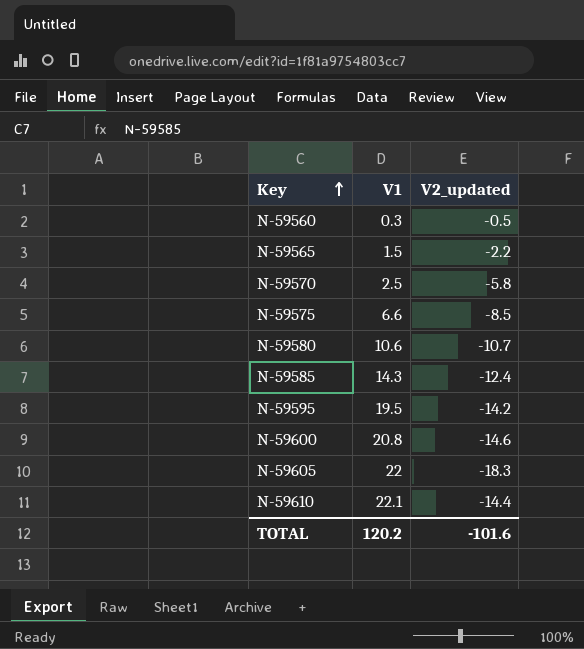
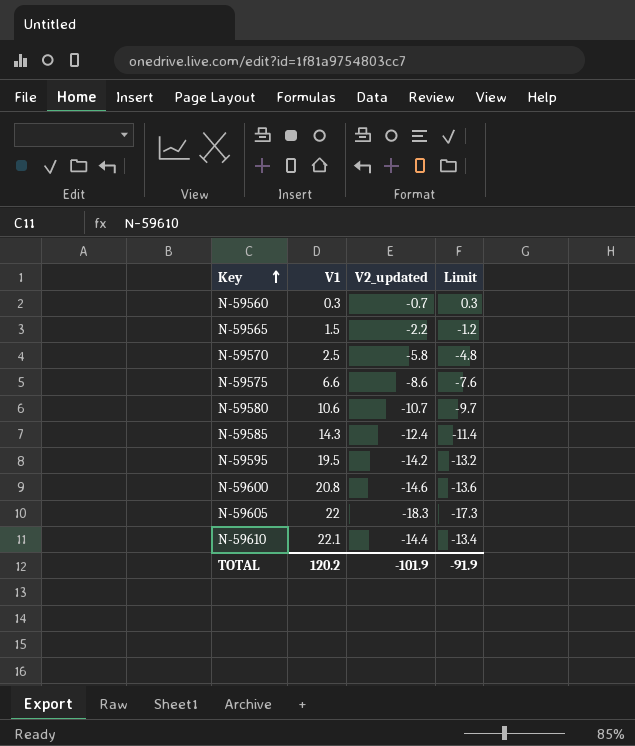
column Limit | formula: none -> [V2_updated] + 1
N-59560 | V2_updated: -0.5 -> -0.7
N-59575 | V2_updated: -8.5 -> -8.6
TOTAL | V2_updated: -101.6 -> -101.9

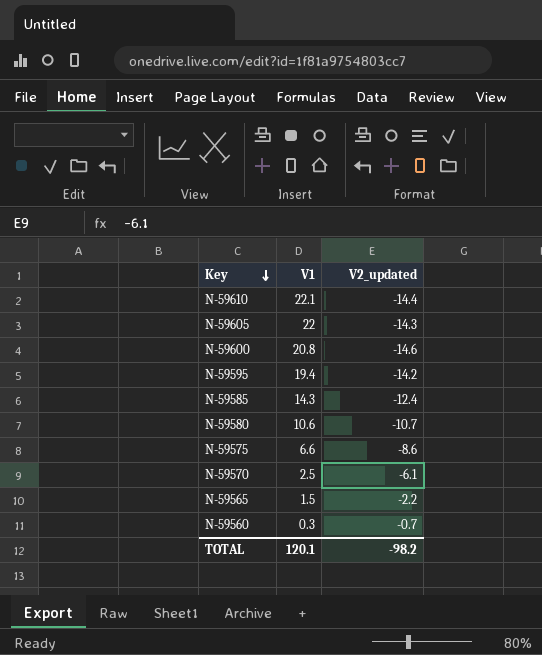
row order: Key ascending -> Key descending
column Limit | formula: [V2_updated] + 1 -> none
N-59605 | V2_updated: -18.3 -> -14.3
N-59595 | V1: 19.5 -> 19.4
N-59570 | V2_updated: -5.8 -> -6.1
TOTAL | V1: 120.2 -> 120.1
TOTAL | V2_updated: -101.9 -> -98.2

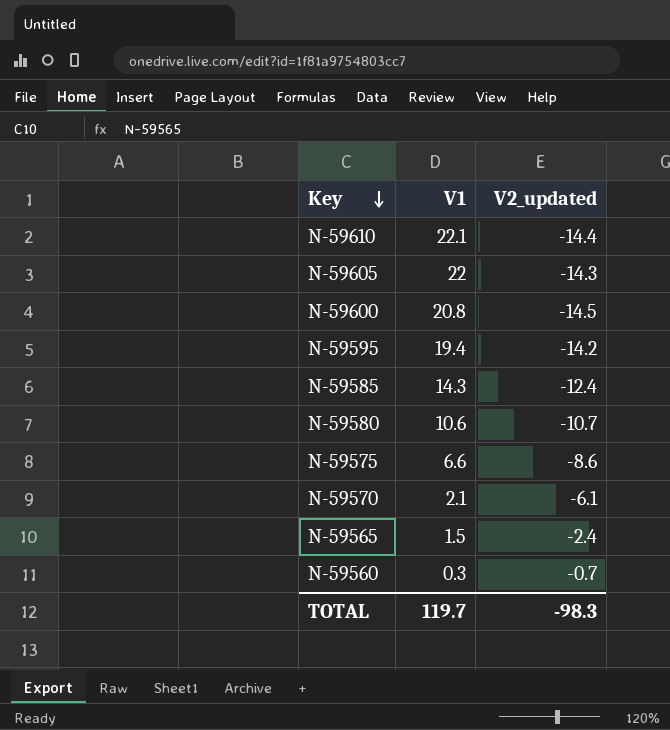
N-59600 | V2_updated: -14.6 -> -14.5
N-59570 | V1: 2.5 -> 2.1
N-59565 | V2_updated: -2.2 -> -2.4
TOTAL | V1: 120.1 -> 119.7
TOTAL | V2_updated: -98.2 -> -98.3

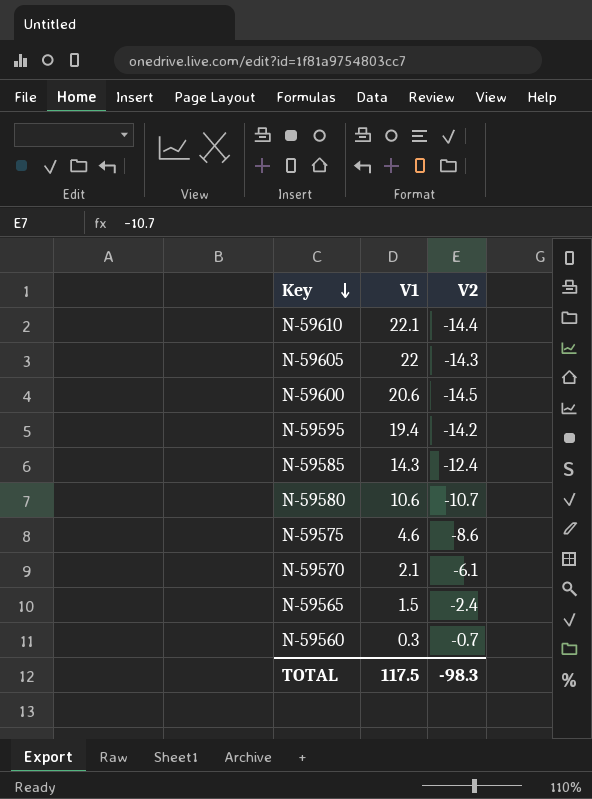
column name: V2_updated -> V2
N-59600 | V1: 20.8 -> 20.6
N-59575 | V1: 6.6 -> 4.6
TOTAL | V1: 119.7 -> 117.5

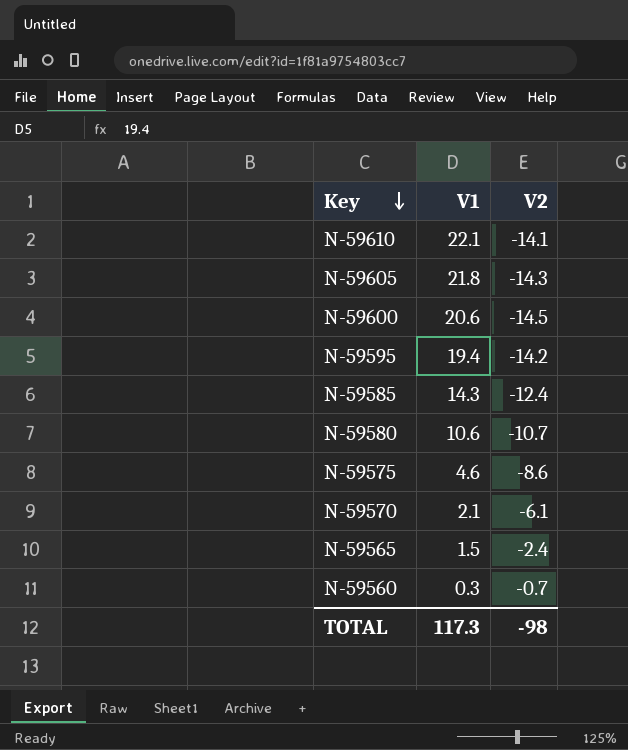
N-59610 | V2: -14.4 -> -14.1
N-59605 | V1: 22 -> 21.8
TOTAL | V1: 117.5 -> 117.3
TOTAL | V2: -98.3 -> -98

